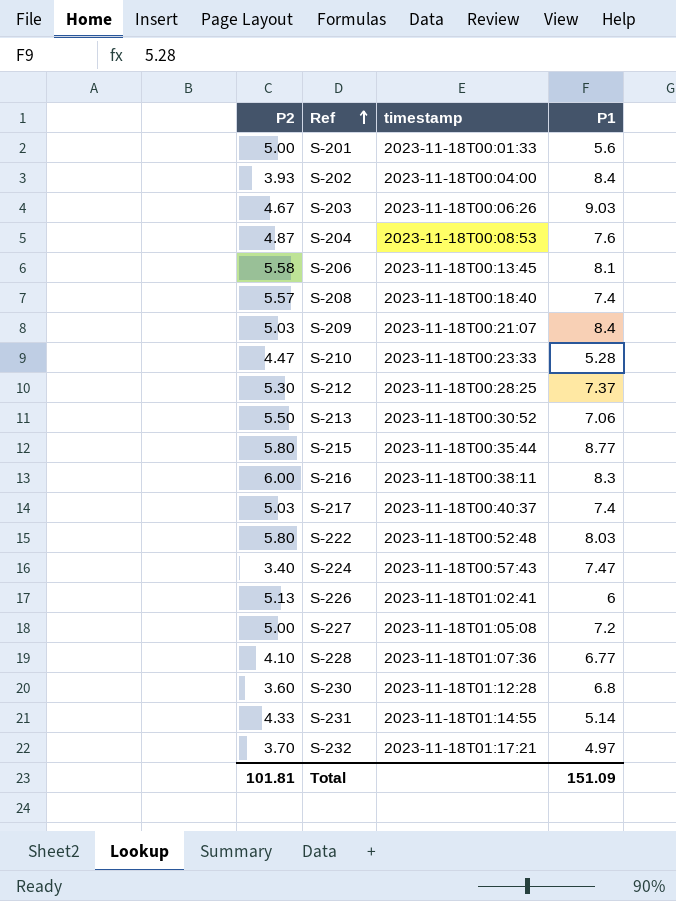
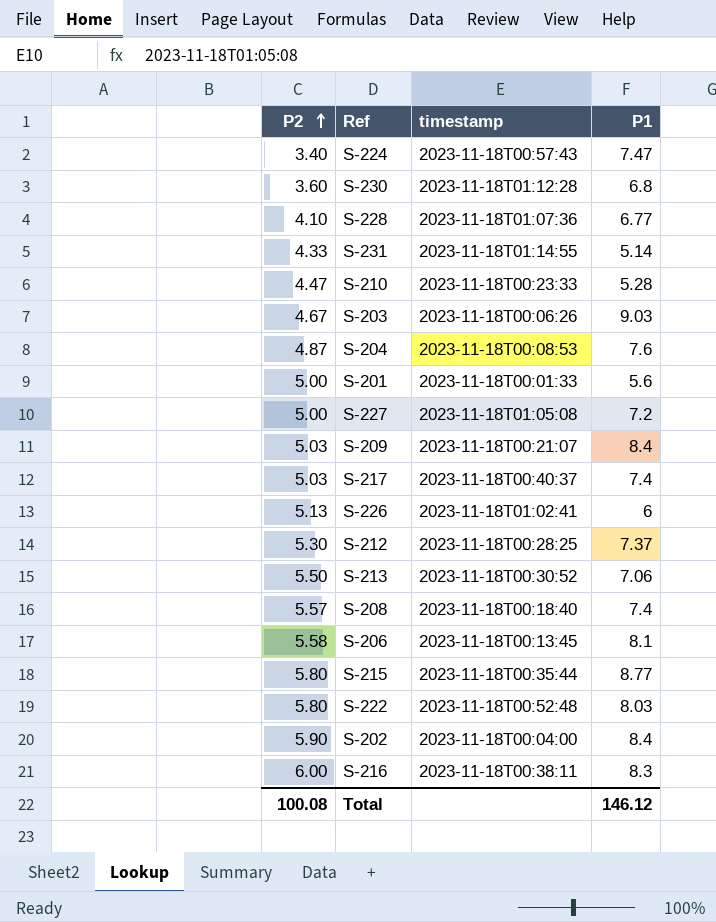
row order: Ref ascending -> P2 ascending
row S-232: 3.70 | 2023-11-18T01:17:21 | 4.97 -> none
S-202 | P2: 3.93 -> 5.90
Total | P2: 101.81 -> 100.08
Total | P1: 151.09 -> 146.12

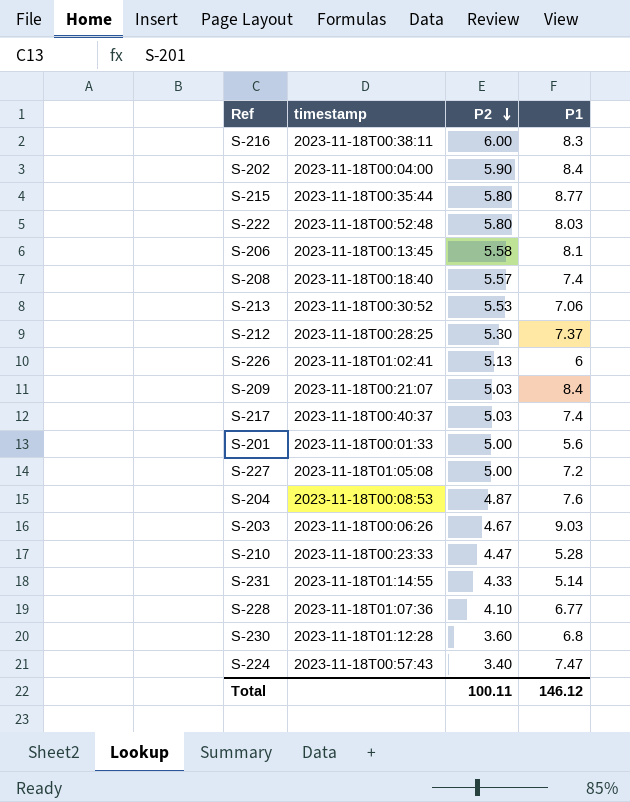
row order: P2 ascending -> P2 descending
column P2 | position: 1 -> 3
S-213 | P2: 5.50 -> 5.53
Total | P2: 100.08 -> 100.11

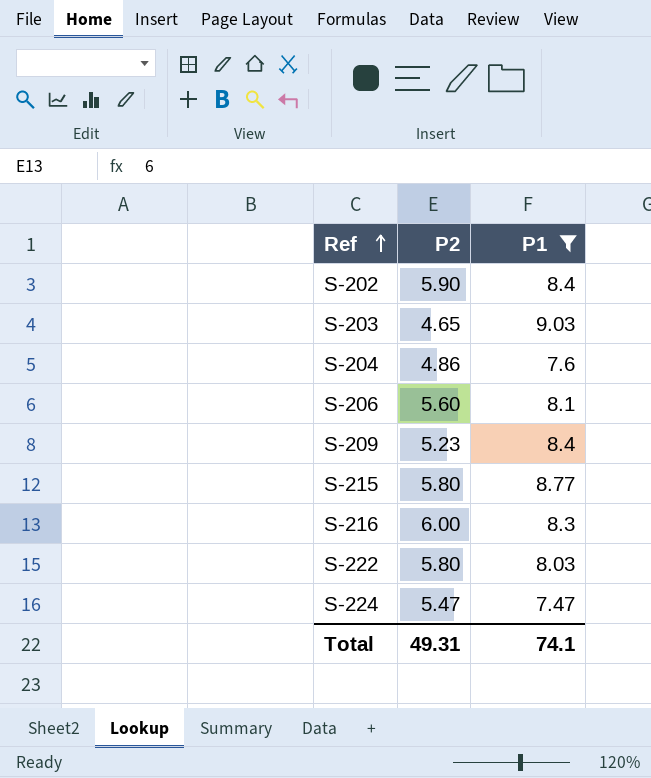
filter: none -> P1 >= 7.47
row order: P2 descending -> Ref ascending
column timestamp | position: 2 -> none
S-203 | P2: 4.67 -> 4.65
S-204 | P2: 4.87 -> 4.86
S-206 | P2: 5.58 -> 5.60
S-209 | P2: 5.03 -> 5.23
S-224 | P2: 3.40 -> 5.47
Total | P2: 100.11 -> 49.31
Total | P1: 146.12 -> 74.1

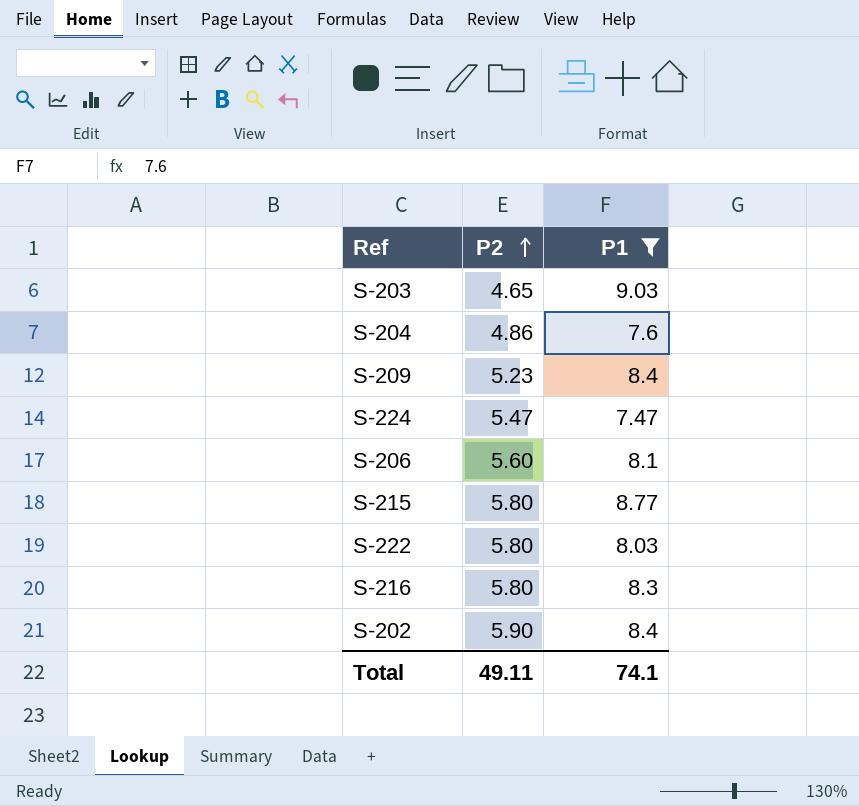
row order: Ref ascending -> P2 ascending
S-216 | P2: 6.00 -> 5.80
Total | P2: 49.31 -> 49.11

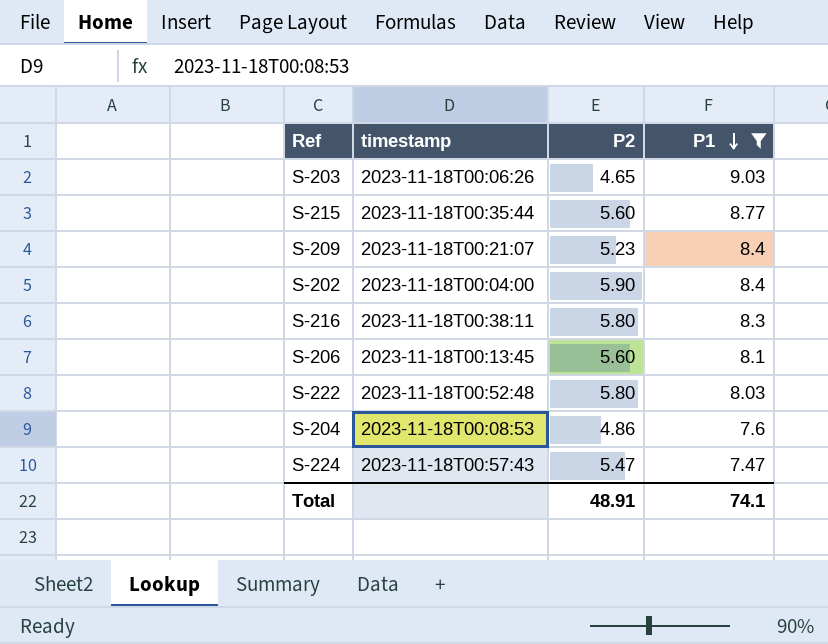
row order: P2 ascending -> P1 descending
column timestamp | position: none -> 2
S-215 | P2: 5.80 -> 5.60
Total | P2: 49.11 -> 48.91

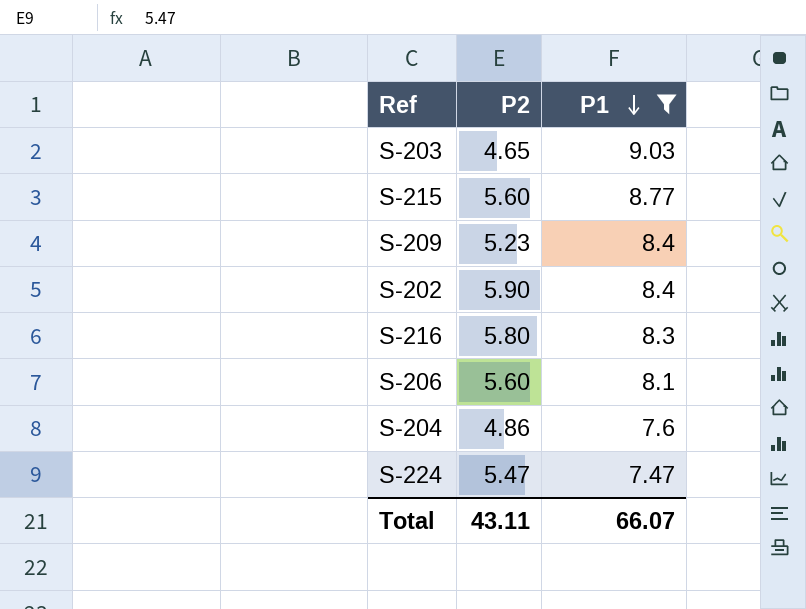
column timestamp | position: 2 -> none
row S-222: 2023-11-18T00:52:48 | 5.80 | 8.03 -> none
Total | P2: 48.91 -> 43.11
Total | P1: 74.1 -> 66.07

